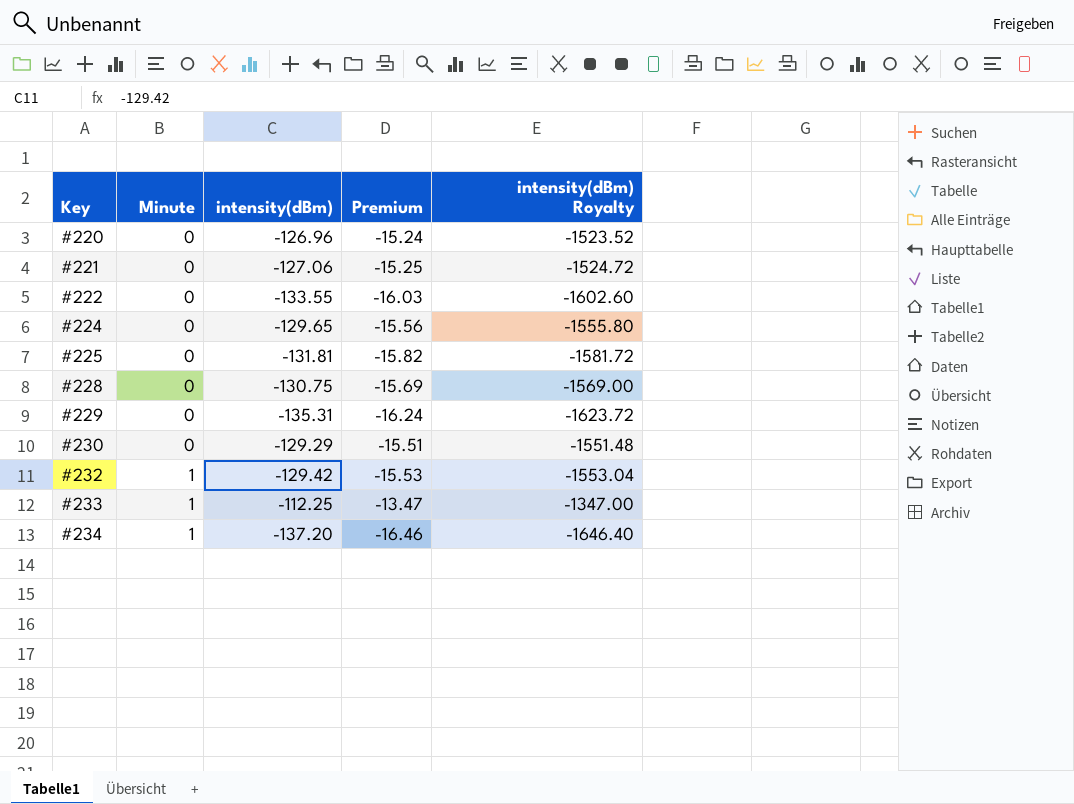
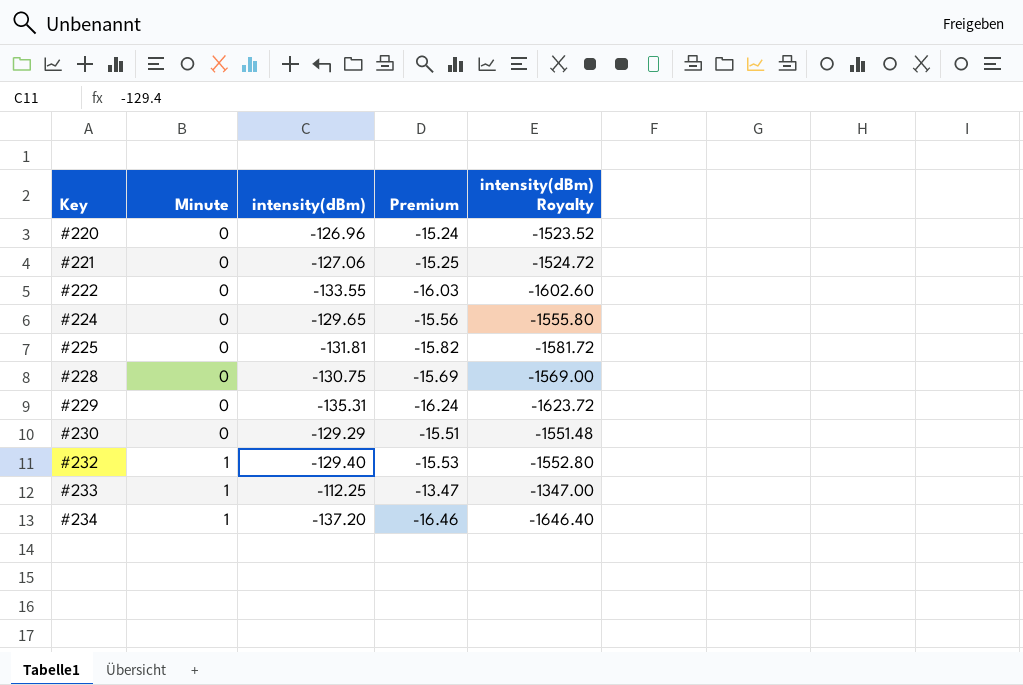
#232 | intensity(dBm): -129.42 -> -129.40
#232 | intensity(dBm) Royalty: -1553.04 -> -1552.80

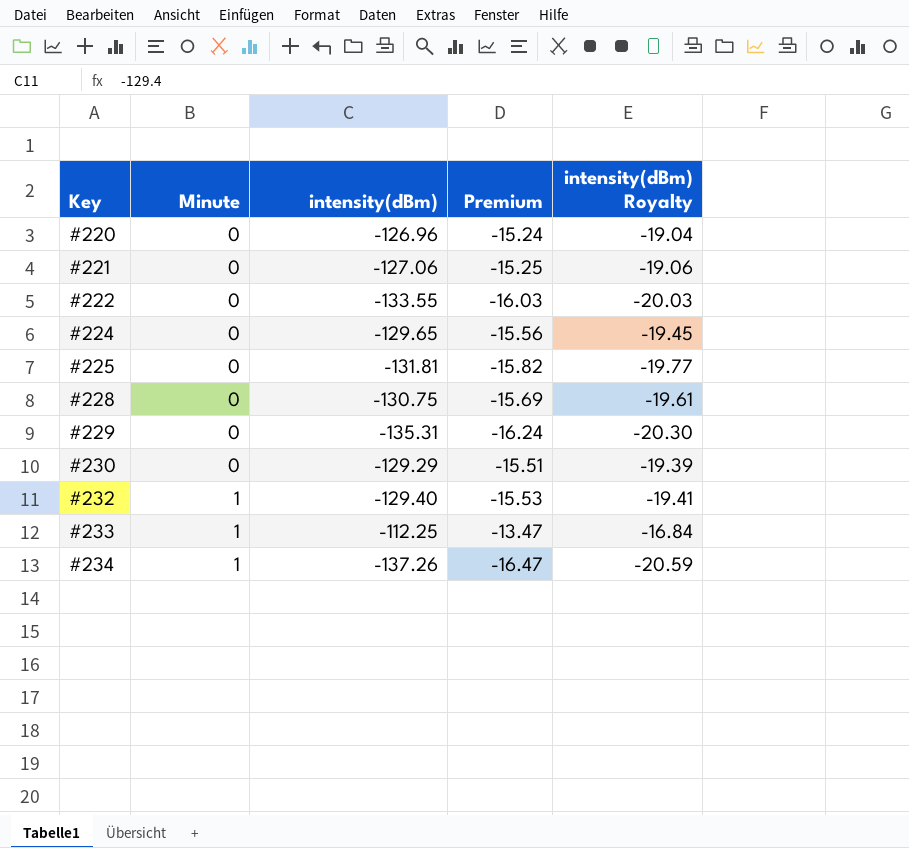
column intensity(dBm) Royalty | formula: [intensity(dBm)] * 12 -> [intensity(dBm)] * 0.15
#234 | intensity(dBm): -137.20 -> -137.26
#234 | Premium: -16.46 -> -16.47

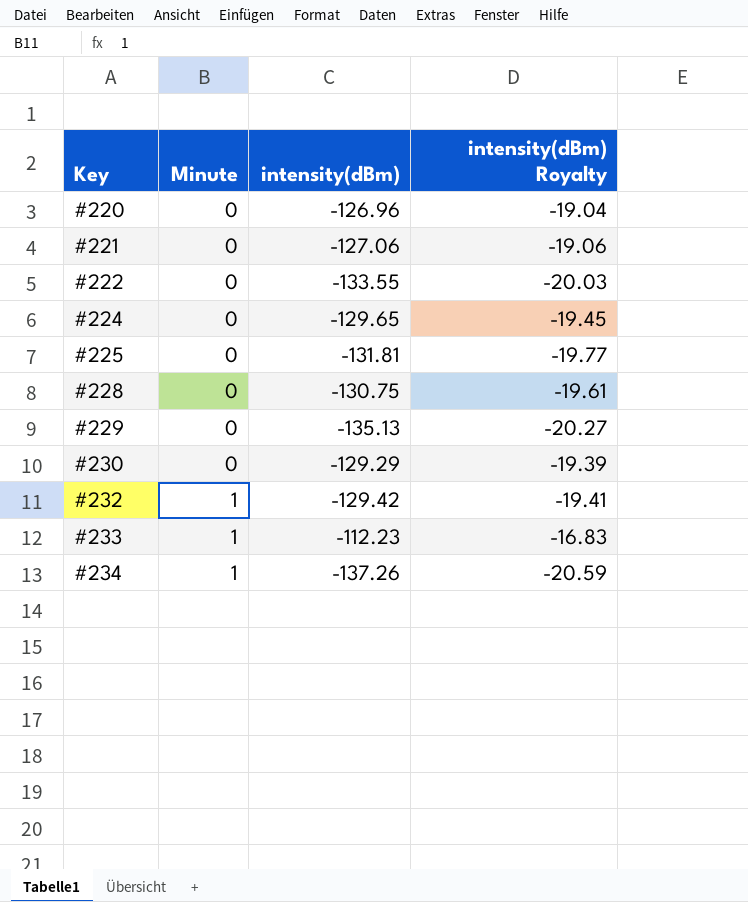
column Premium | formula: [intensity(dBm)] * 0.12 -> none
#229 | intensity(dBm): -135.31 -> -135.13
#229 | intensity(dBm) Royalty: -20.30 -> -20.27
#232 | intensity(dBm): -129.40 -> -129.42
#233 | intensity(dBm): -112.25 -> -112.23
#233 | intensity(dBm) Royalty: -16.84 -> -16.83

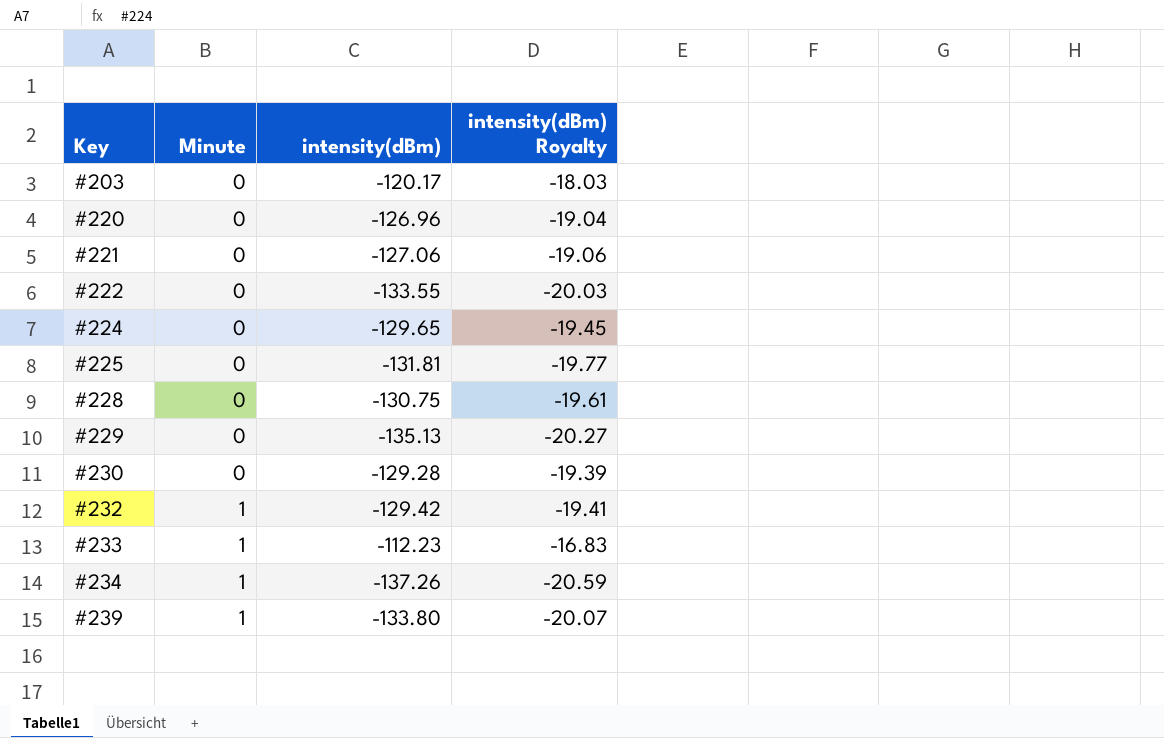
row #203: none -> 0 | -120.17 | -18.03
#230 | intensity(dBm): -129.29 -> -129.28
row #239: none -> 1 | -133.80 | -20.07

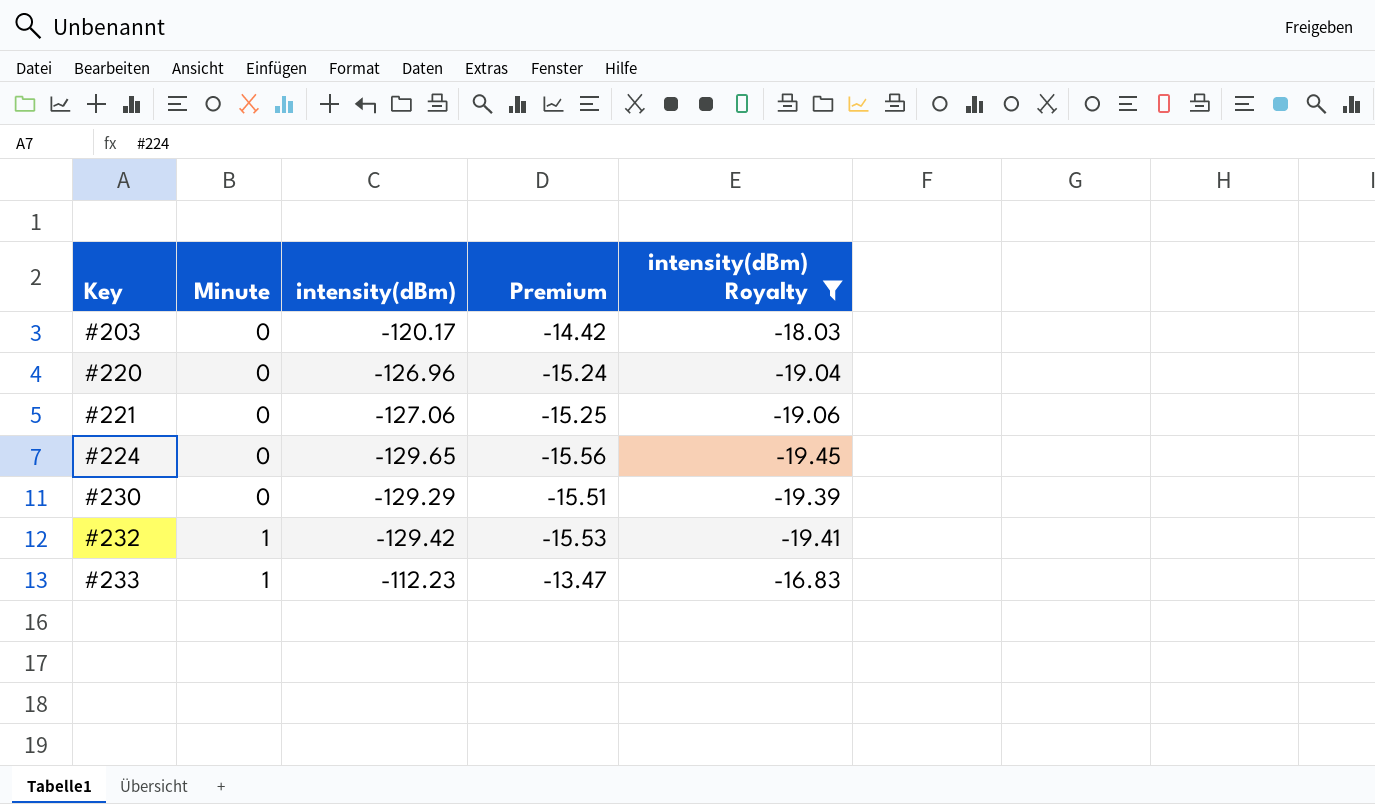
filter: none -> intensity(dBm) Royalty >= -19.45
column Premium | formula: none -> [intensity(dBm)] * 0.12
#230 | intensity(dBm): -129.28 -> -129.29

